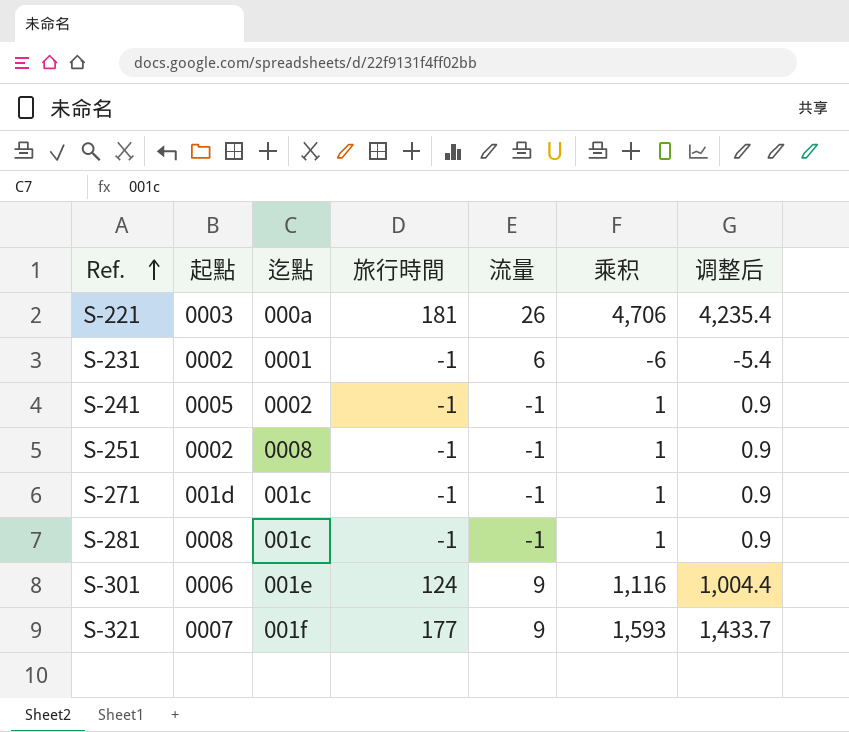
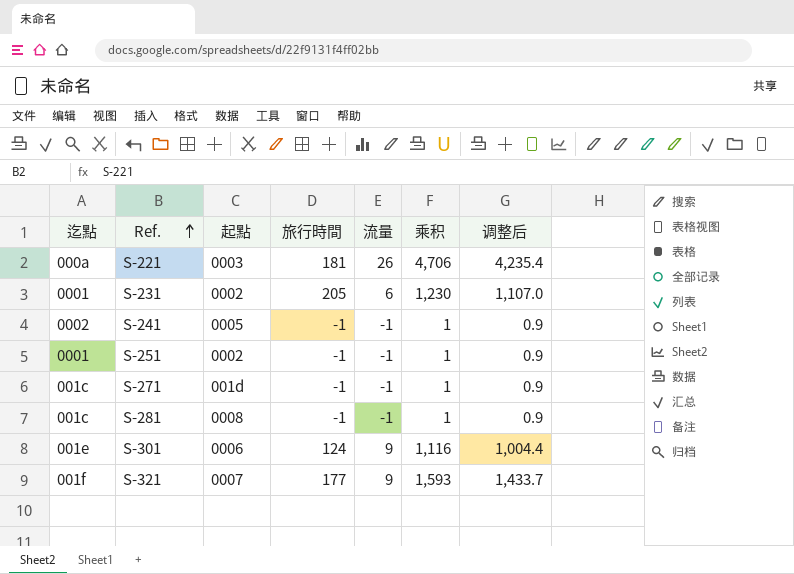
column 迄點 | position: 3 -> 1
S-231 | 旅行時間: -1 -> 205
S-231 | 乘积: -6 -> 1,230
S-231 | 调整后: -5.4 -> 1,107.0
S-251 | 迄點: 0008 -> 0001

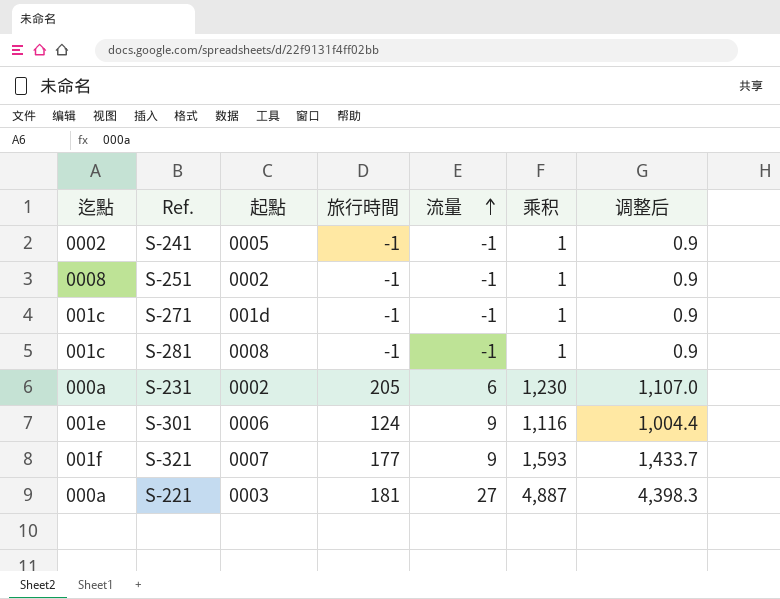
row order: Ref. ascending -> 流量 ascending
S-251 | 迄點: 0001 -> 0008
S-231 | 迄點: 0001 -> 000a
S-221 | 流量: 26 -> 27
S-221 | 乘积: 4,706 -> 4,887
S-221 | 调整后: 4,235.4 -> 4,398.3

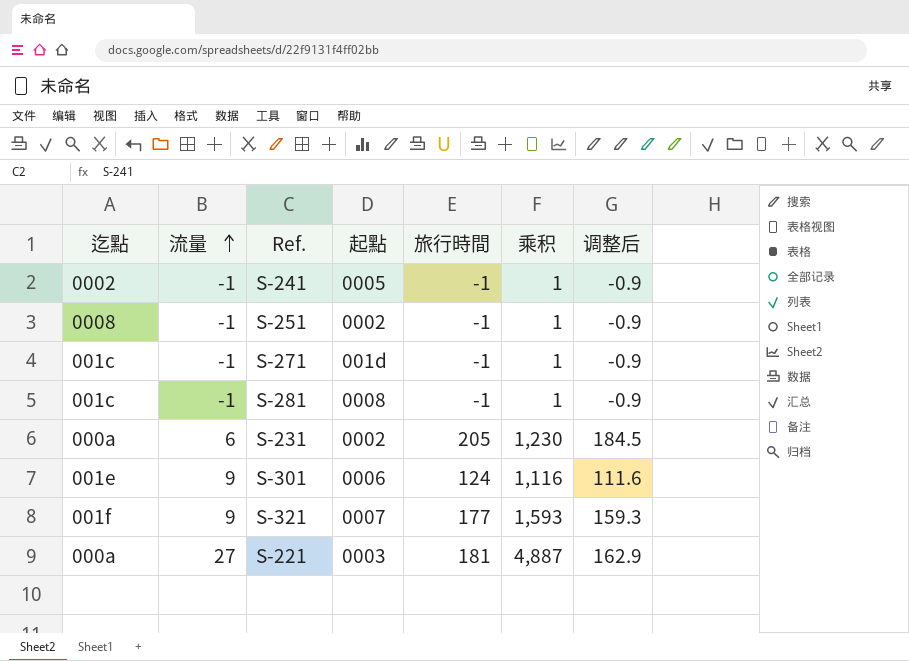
column 流量 | position: 5 -> 2
column 调整后 | formula: [乘积] * 0.9 -> [旅行時間] * 0.9

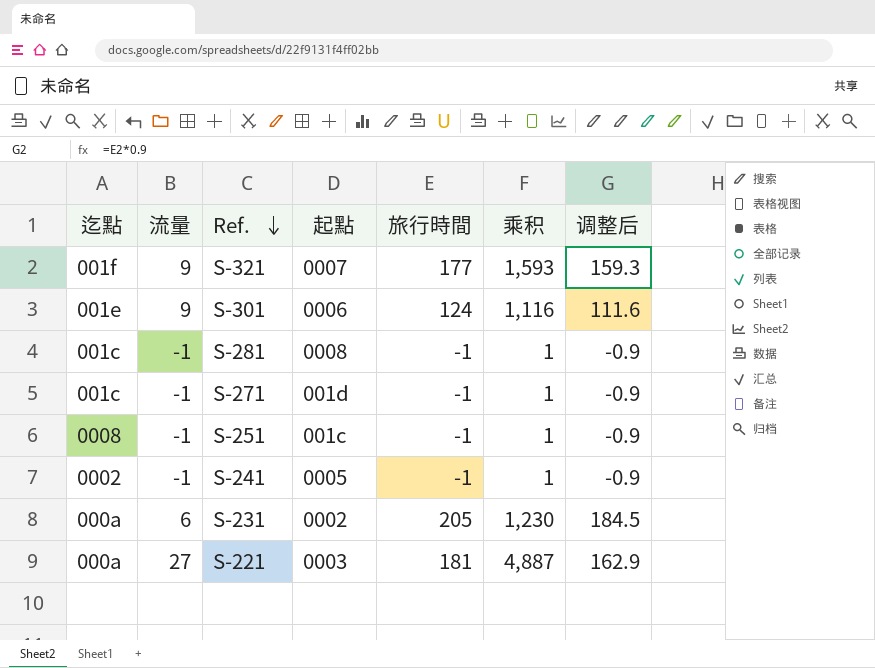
row order: 流量 ascending -> Ref. descending
S-251 | 起點: 0002 -> 001c

